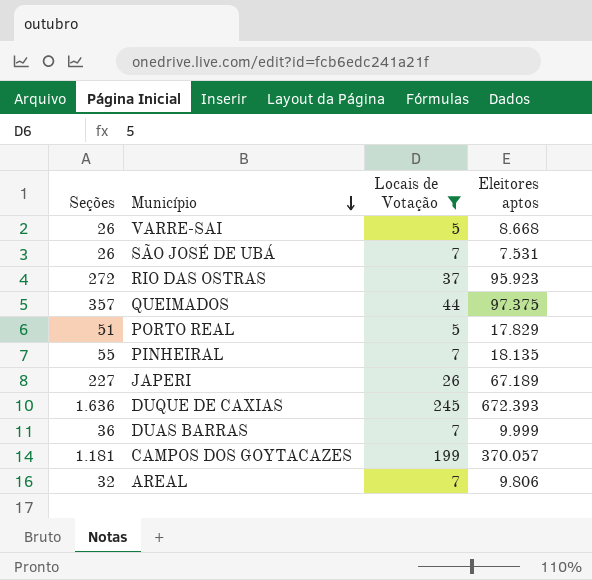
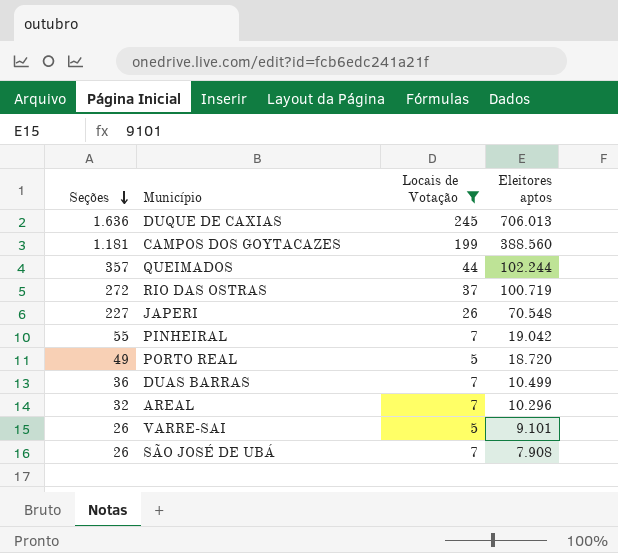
row order: Município descending -> Seções descending
DUQUE DE CAXIAS | Eleitores aptos: 672.393 -> 706.013
CAMPOS DOS GOYTACAZES | Eleitores aptos: 370.057 -> 388.560
QUEIMADOS | Eleitores aptos: 97.375 -> 102.244
RIO DAS OSTRAS | Eleitores aptos: 95.923 -> 100.719
JAPERI | Eleitores aptos: 67.189 -> 70.548
PINHEIRAL | Eleitores aptos: 18.135 -> 19.042
PORTO REAL | Seções: 51 -> 49
PORTO REAL | Eleitores aptos: 17.829 -> 18.720
DUAS BARRAS | Eleitores aptos: 9.999 -> 10.499
AREAL | Eleitores aptos: 9.806 -> 10.296
VARRE-SAI | Eleitores aptos: 8.668 -> 9.101
SÃO JOSÉ DE UBÁ | Eleitores aptos: 7.531 -> 7.908

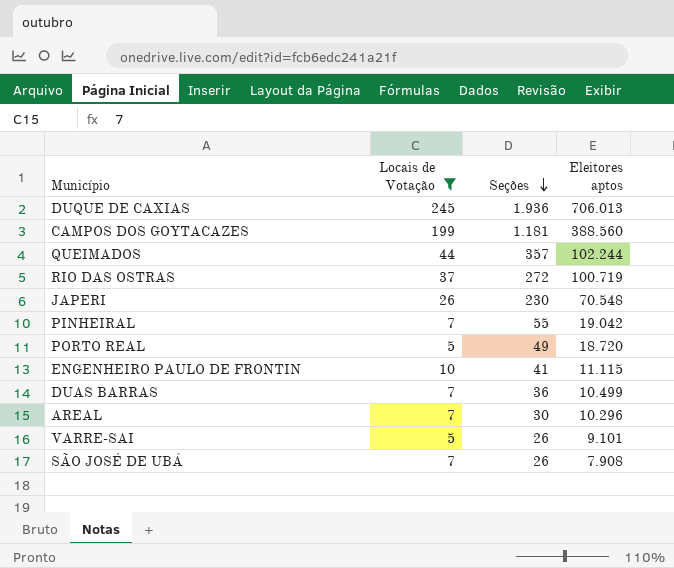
column Seções | position: 1 -> 3
DUQUE DE CAXIAS | Seções: 1.636 -> 1.936
JAPERI | Seções: 227 -> 230
row ENGENHEIRO PAULO DE FRONTIN: none -> 10 | 41 | 11.115
AREAL | Seções: 32 -> 30

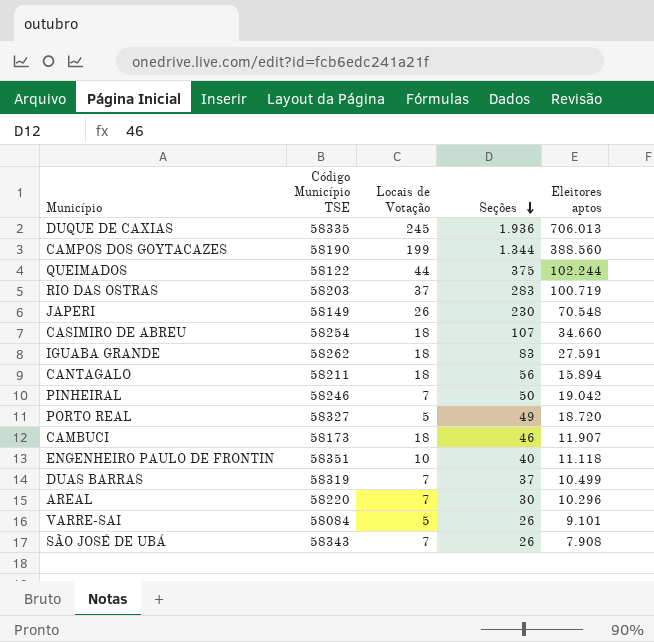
filter: Locais de Votação != 18 -> none
column Código Município TSE | position: none -> 2
CAMPOS DOS GOYTACAZES | Seções: 1.181 -> 1.344
QUEIMADOS | Seções: 357 -> 375
RIO DAS OSTRAS | Seções: 272 -> 283
PINHEIRAL | Seções: 55 -> 50
ENGENHEIRO PAULO DE FRONTIN | Seções: 41 -> 40
ENGENHEIRO PAULO DE FRONTIN | Eleitores aptos: 11.115 -> 11.118
DUAS BARRAS | Seções: 36 -> 37

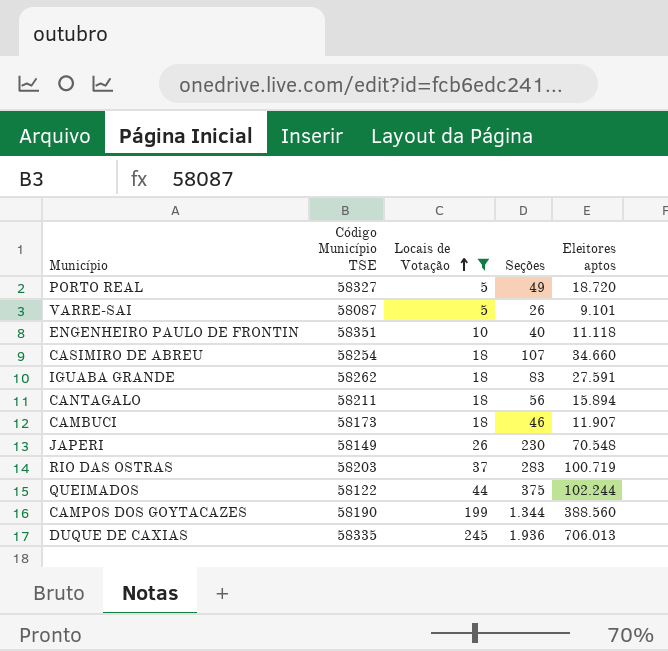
filter: none -> Locais de Votação != 7
row order: Seções descending -> Locais de Votação ascending
VARRE-SAI | Código Município TSE: 58084 -> 58087

